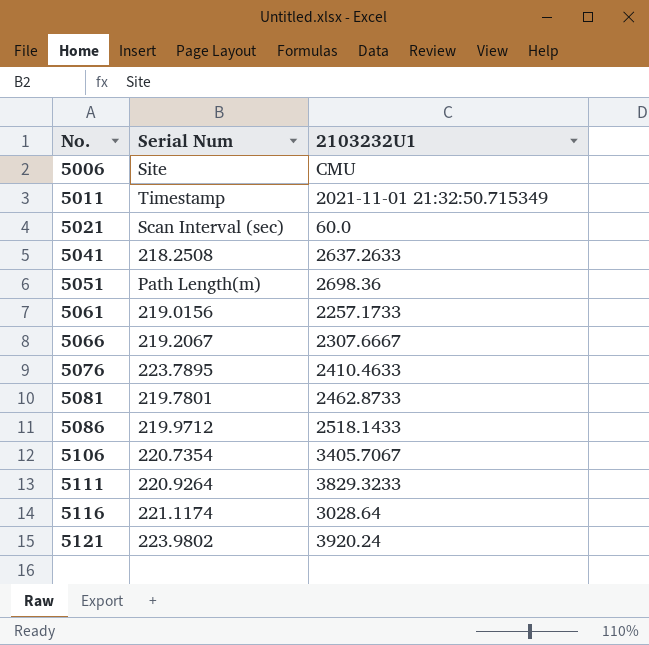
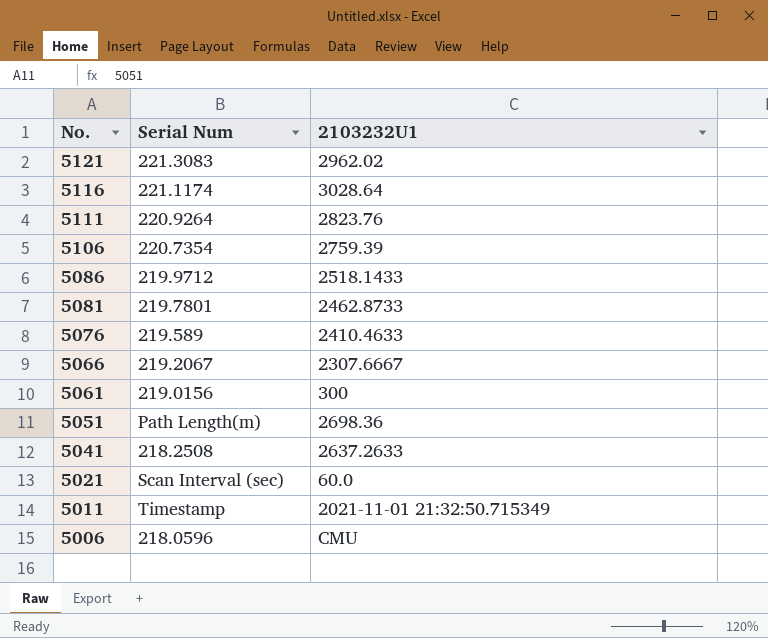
row order: No. ascending -> No. descending
5121 | Serial Num: 223.9802 -> 221.3083
5121 | 2103232U1: 3920.24 -> 2962.02
5111 | 2103232U1: 3829.3233 -> 2823.76
5106 | 2103232U1: 3405.7067 -> 2759.39
5076 | Serial Num: 223.7895 -> 219.589
5061 | 2103232U1: 2257.1733 -> 300
5006 | Serial Num: Site -> 218.0596

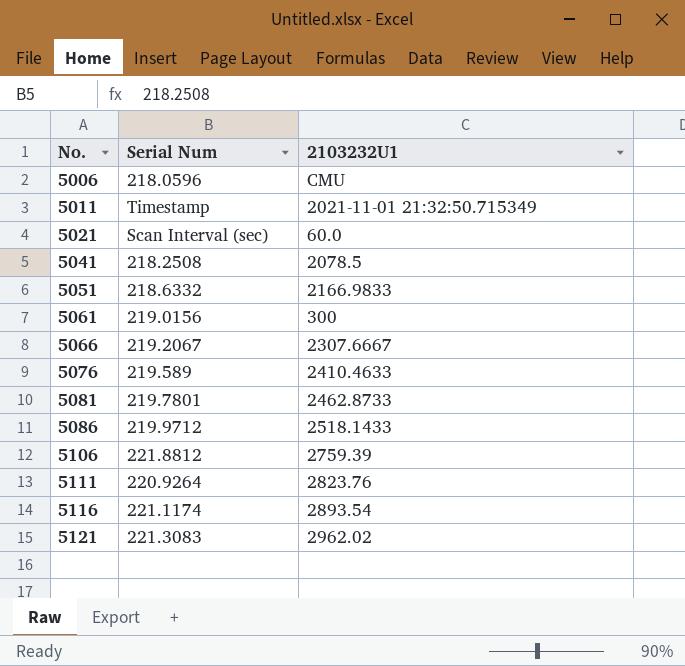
row order: No. descending -> No. ascending
5041 | 2103232U1: 2637.2633 -> 2078.5
5051 | Serial Num: Path Length(m) -> 218.6332
5051 | 2103232U1: 2698.36 -> 2166.9833
5106 | Serial Num: 220.7354 -> 221.8812
5116 | 2103232U1: 3028.64 -> 2893.54

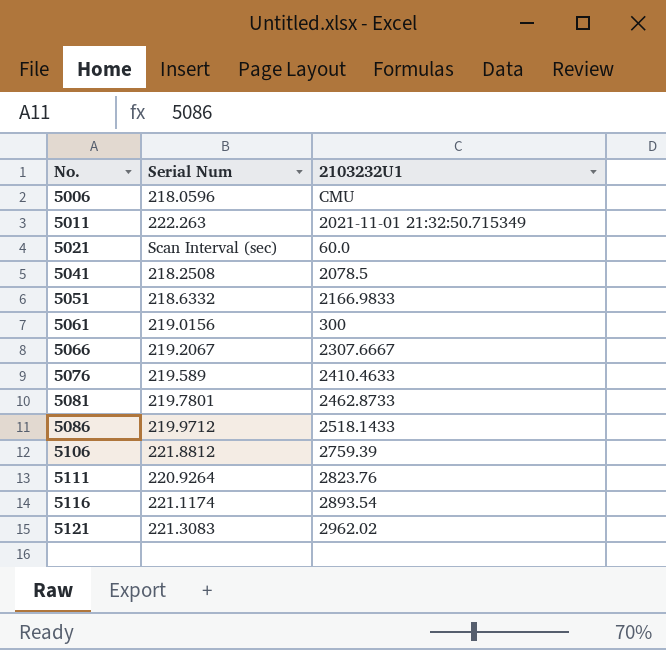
5011 | Serial Num: Timestamp -> 222.263

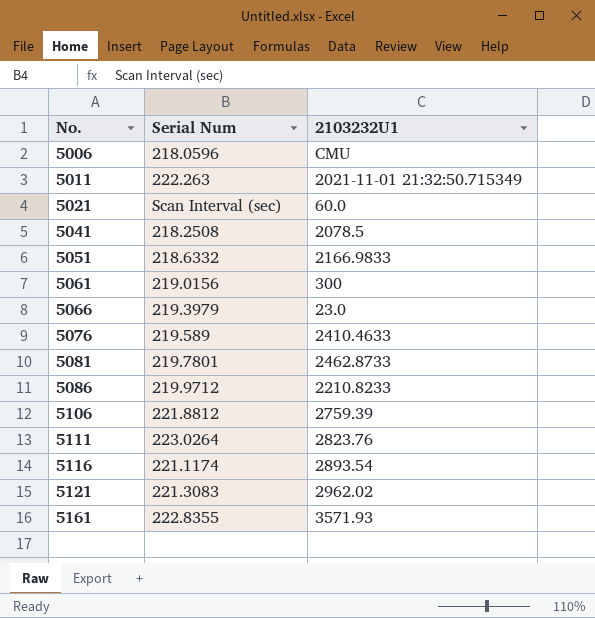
5066 | Serial Num: 219.2067 -> 219.3979
5066 | 2103232U1: 2307.6667 -> 23.0
5086 | 2103232U1: 2518.1433 -> 2210.8233
5111 | Serial Num: 220.9264 -> 223.0264
row 5161: none -> 222.8355 | 3571.93

